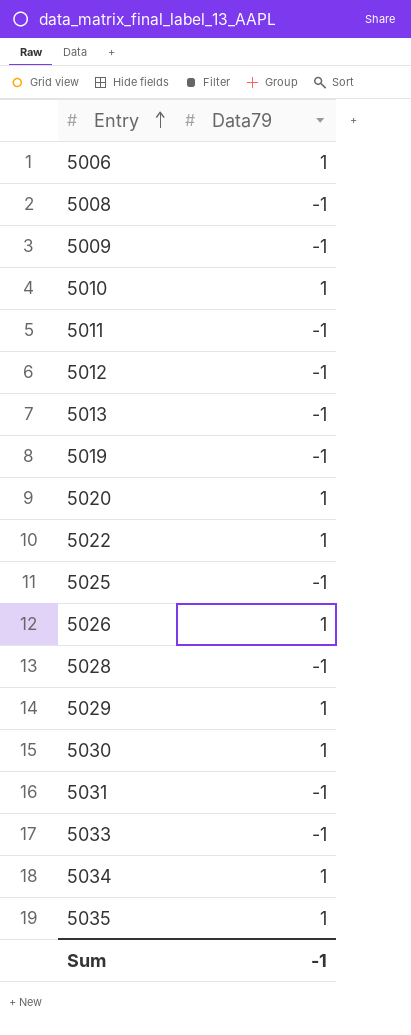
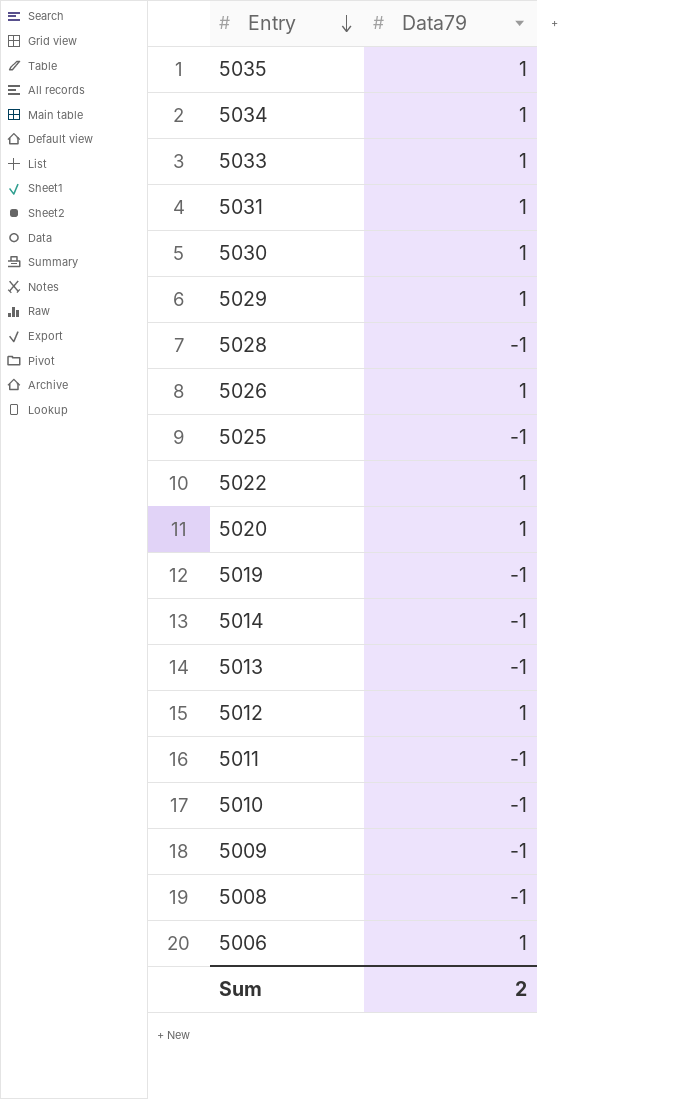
row order: Entry ascending -> Entry descending
5033 | Data79: -1 -> 1
5031 | Data79: -1 -> 1
row 5014: none -> -1
5012 | Data79: -1 -> 1
5010 | Data79: 1 -> -1
Sum | Data79: -1 -> 2

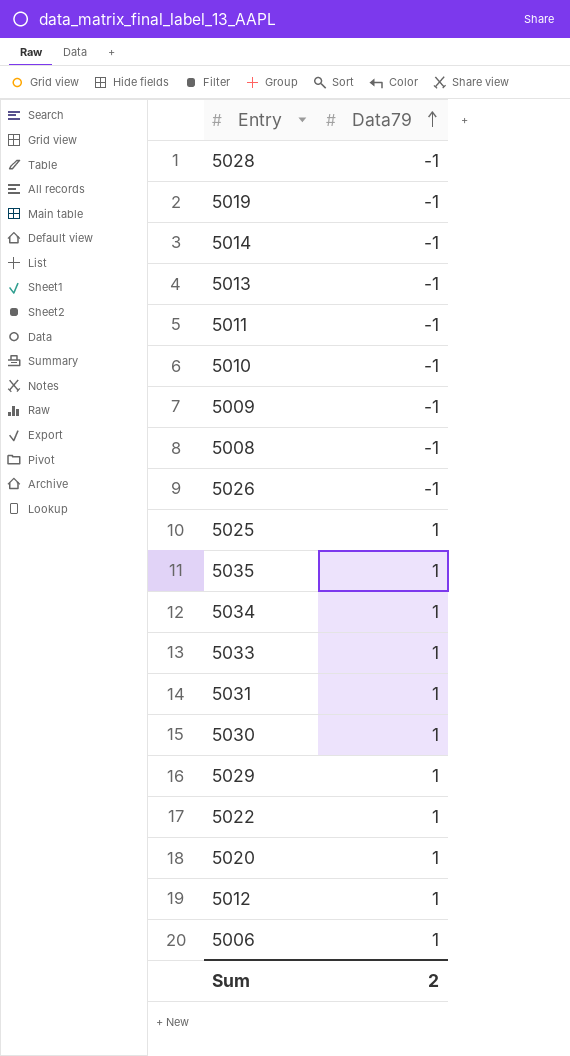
row order: Entry descending -> Data79 ascending
5026 | Data79: 1 -> -1
5025 | Data79: -1 -> 1

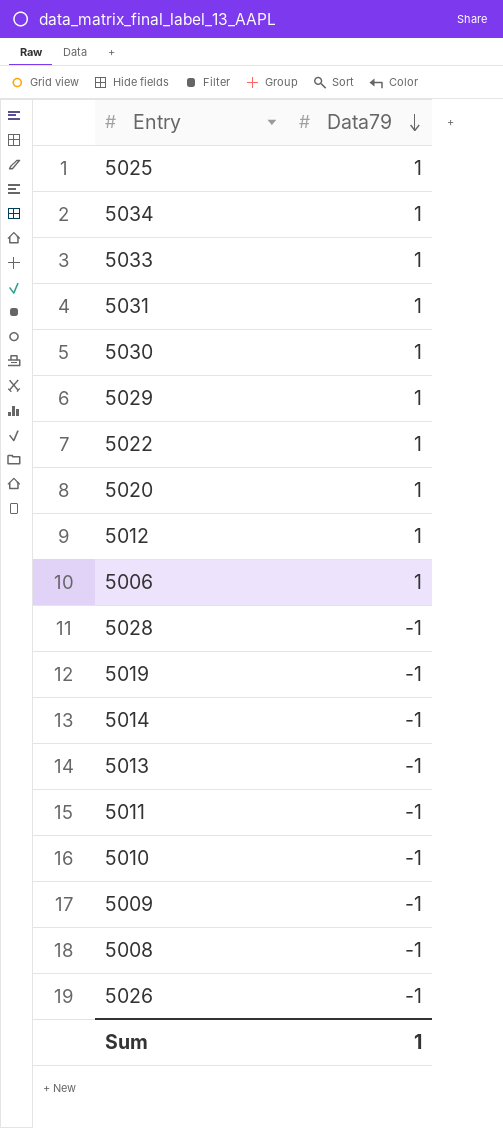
row order: Data79 ascending -> Data79 descending
row 5035: 1 -> none
Sum | Data79: 2 -> 1

